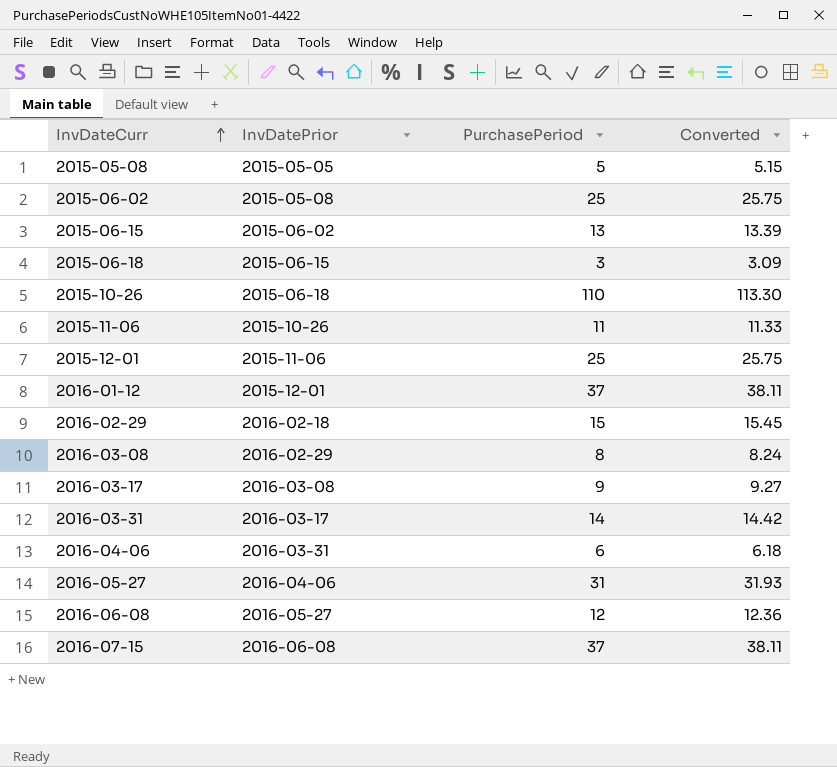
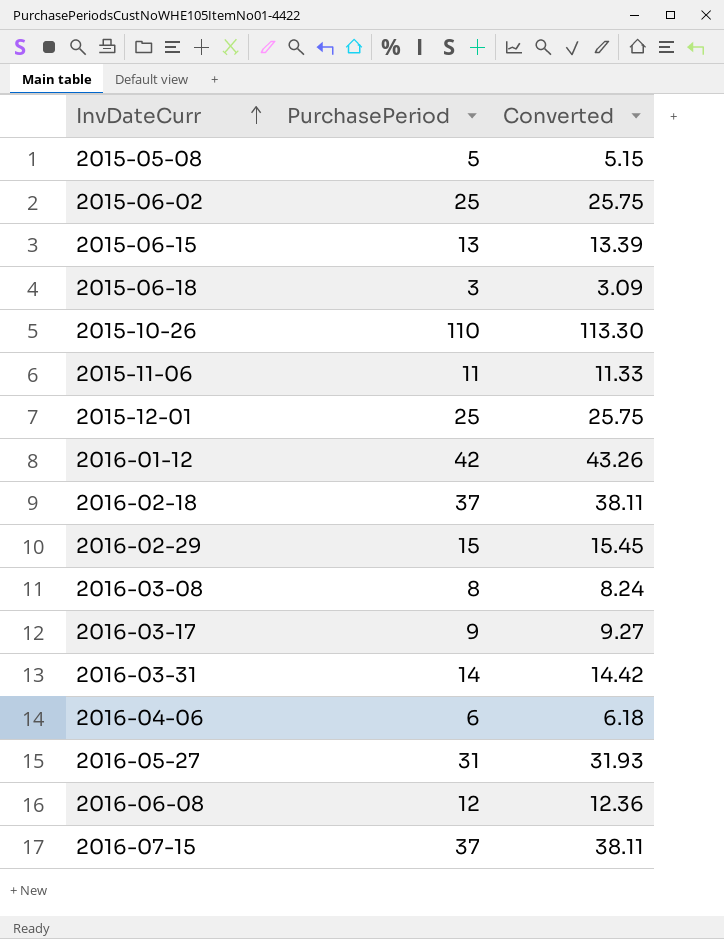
column InvDatePrior | position: 2 -> none
2016-01-12 | PurchasePeriod: 37 -> 42
2016-01-12 | Converted: 38.11 -> 43.26
row 2016-02-18: none -> 37 | 38.11

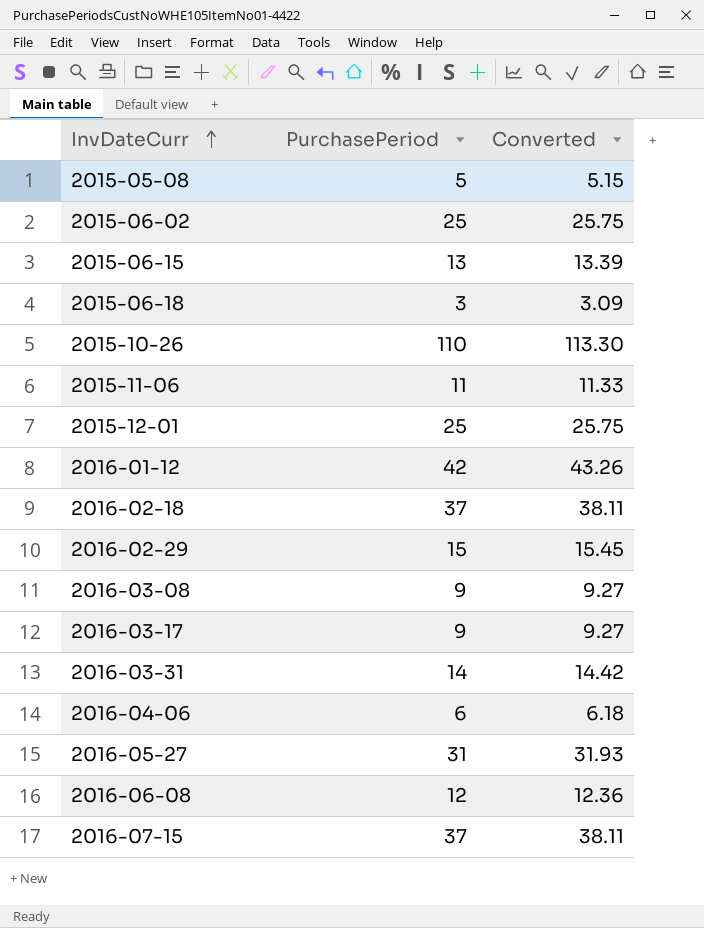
2016-03-08 | PurchasePeriod: 8 -> 9
2016-03-08 | Converted: 8.24 -> 9.27

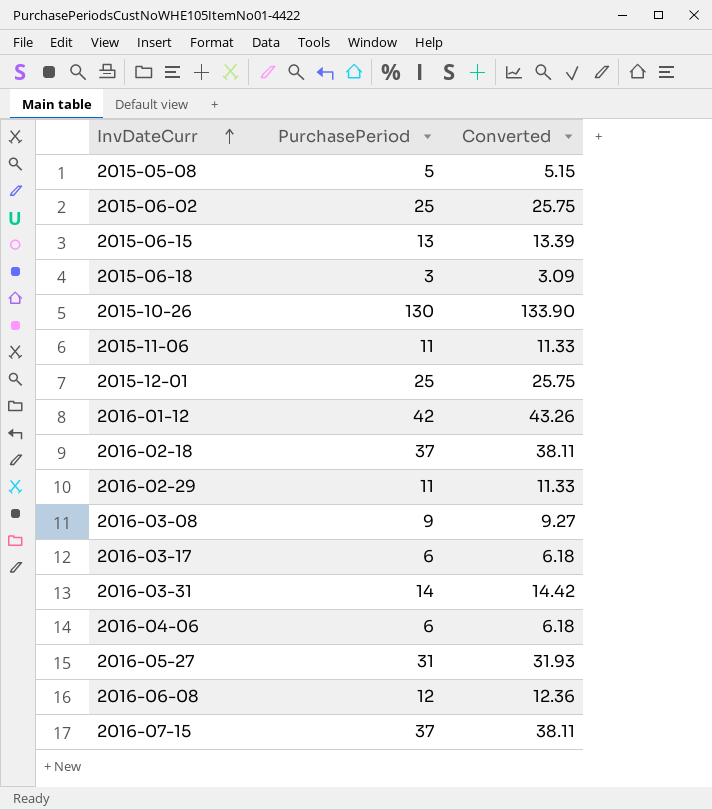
2015-10-26 | PurchasePeriod: 110 -> 130
2015-10-26 | Converted: 113.30 -> 133.90
2016-02-29 | PurchasePeriod: 15 -> 11
2016-02-29 | Converted: 15.45 -> 11.33
2016-03-17 | PurchasePeriod: 9 -> 6
2016-03-17 | Converted: 9.27 -> 6.18

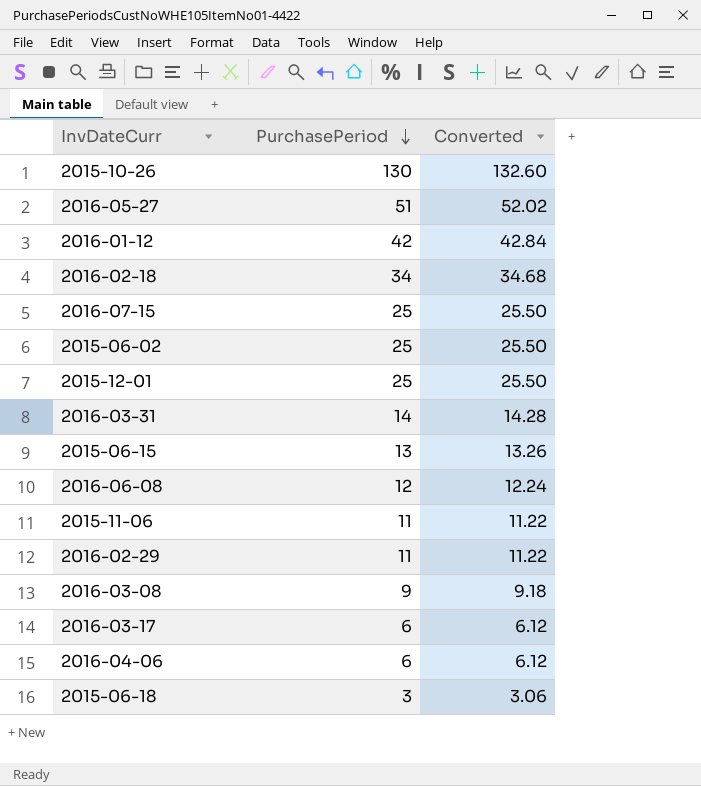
row order: InvDateCurr ascending -> PurchasePeriod descending
column Converted | formula: [PurchasePeriod] * 1.03 -> [PurchasePeriod] * 1.02
row 2015-05-08: 5 | 5.15 -> none
2016-05-27 | PurchasePeriod: 31 -> 51
2016-02-18 | PurchasePeriod: 37 -> 34
2016-07-15 | PurchasePeriod: 37 -> 25

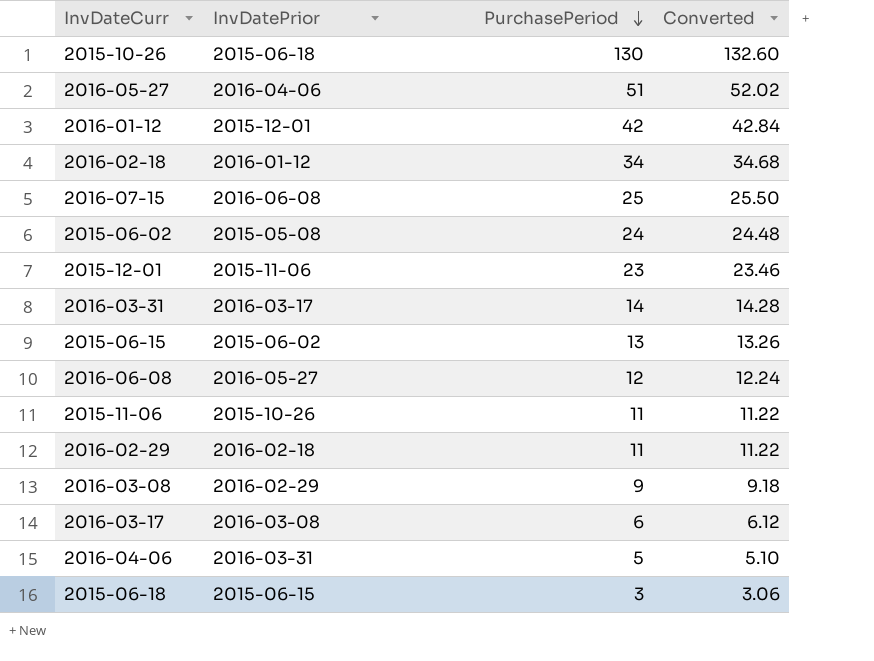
column InvDatePrior | position: none -> 2
2015-06-02 | PurchasePeriod: 25 -> 24
2015-06-02 | Converted: 25.50 -> 24.48
2015-12-01 | PurchasePeriod: 25 -> 23
2015-12-01 | Converted: 25.50 -> 23.46
2016-04-06 | PurchasePeriod: 6 -> 5
2016-04-06 | Converted: 6.12 -> 5.10

